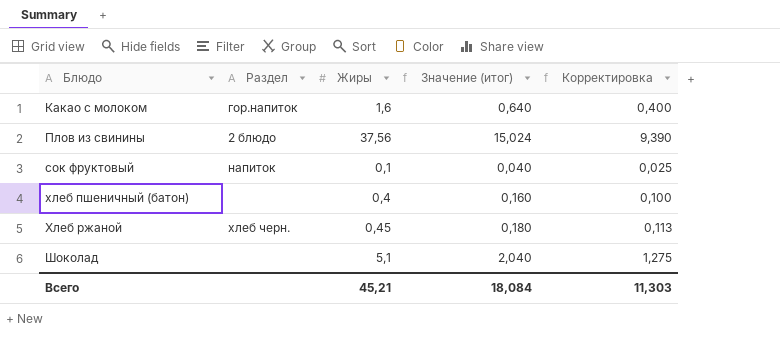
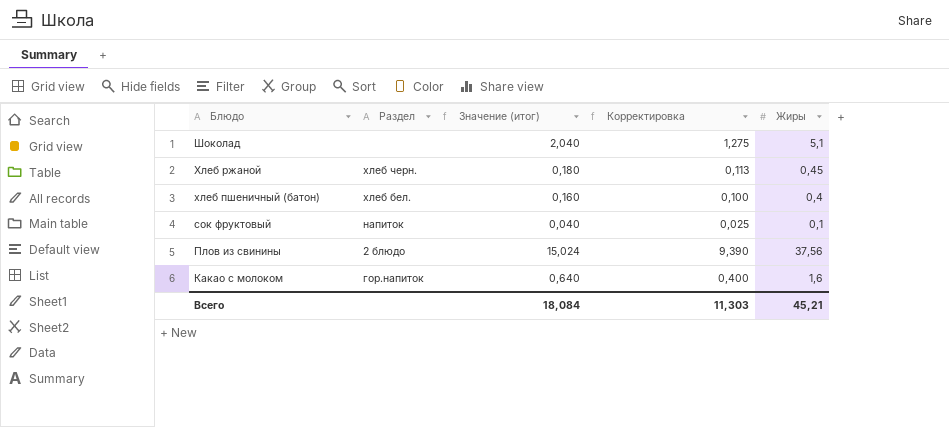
row order: Блюдо ascending -> Блюдо descending
column Жиры | position: 3 -> 5
хлеб пшеничный (батон) | Раздел: none -> хлеб бел.

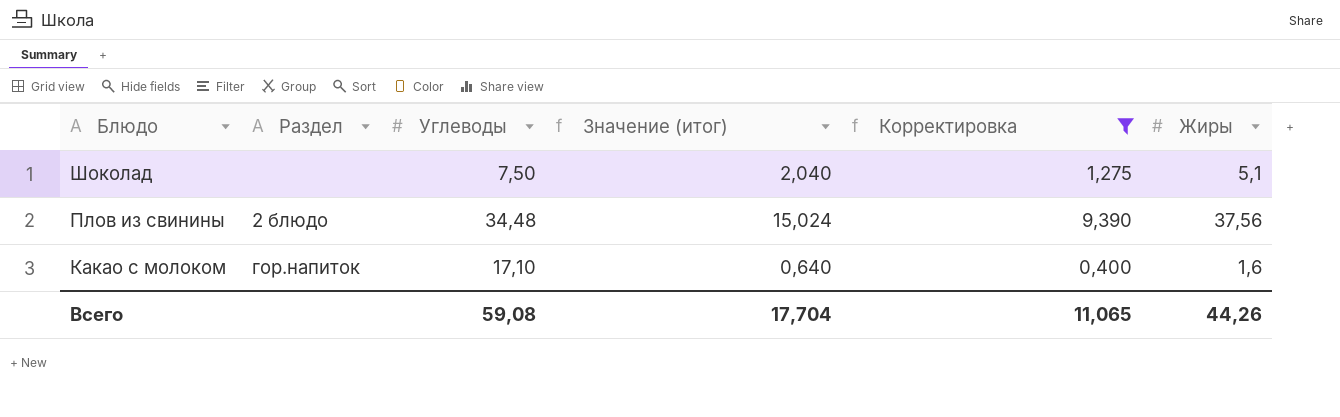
filter: none -> Корректировка >= 0,400
column Углеводы | position: none -> 3
Всего | Значение (итог): 18,084 -> 17,704
Всего | Корректировка: 11,303 -> 11,065
Всего | Жиры: 45,21 -> 44,26

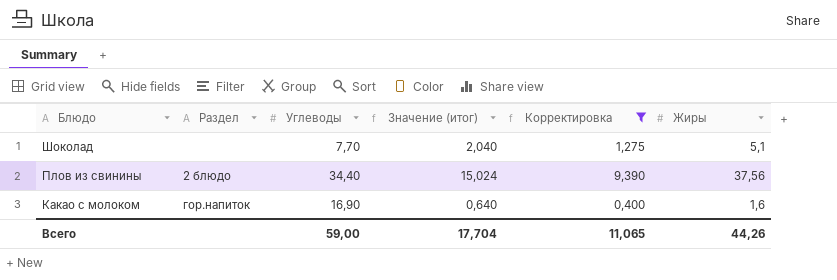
Шоколад | Углеводы: 7,50 -> 7,70
Плов из свинины | Углеводы: 34,48 -> 34,40
Какао с молоком | Углеводы: 17,10 -> 16,90
Всего | Углеводы: 59,08 -> 59,00

